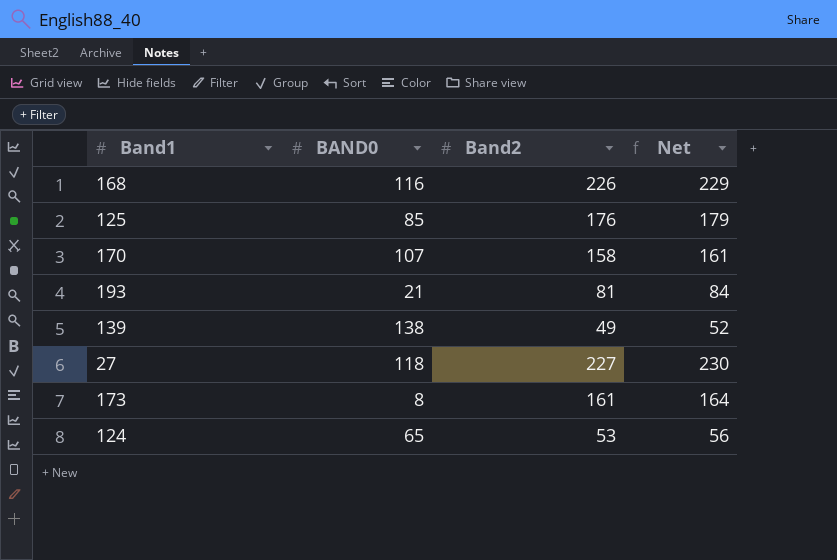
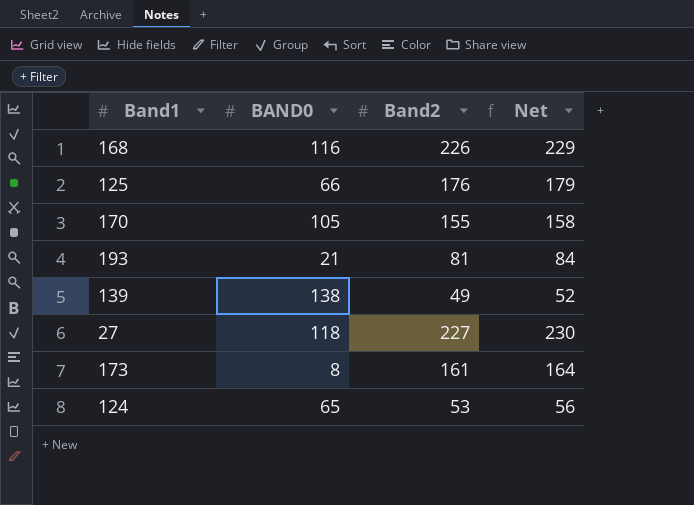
125 | BAND0: 85 -> 66
170 | BAND0: 107 -> 105
170 | Band2: 158 -> 155
170 | Net: 161 -> 158

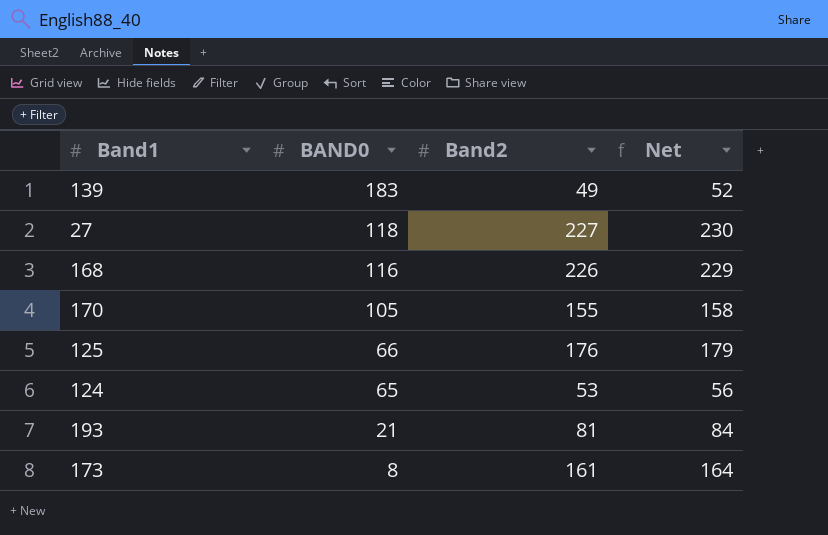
row order: none -> BAND0 descending
139 | BAND0: 138 -> 183

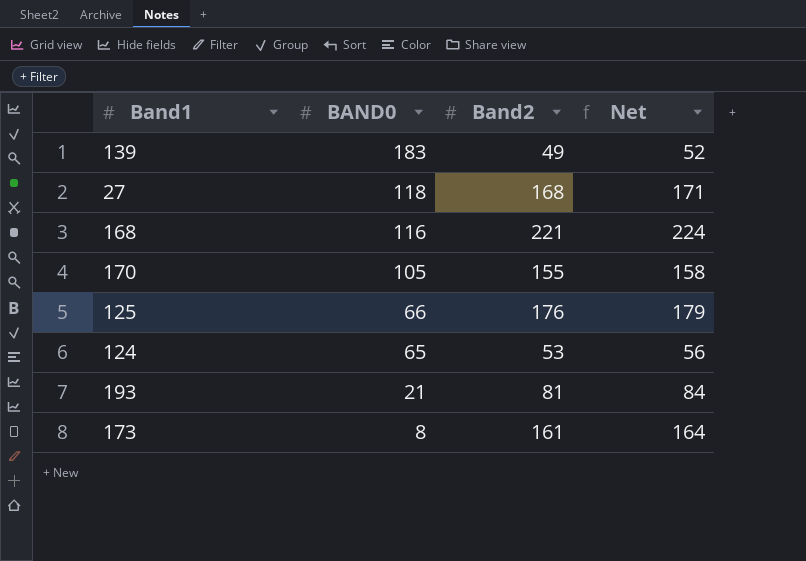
27 | Band2: 227 -> 168
27 | Net: 230 -> 171
168 | Band2: 226 -> 221
168 | Net: 229 -> 224

